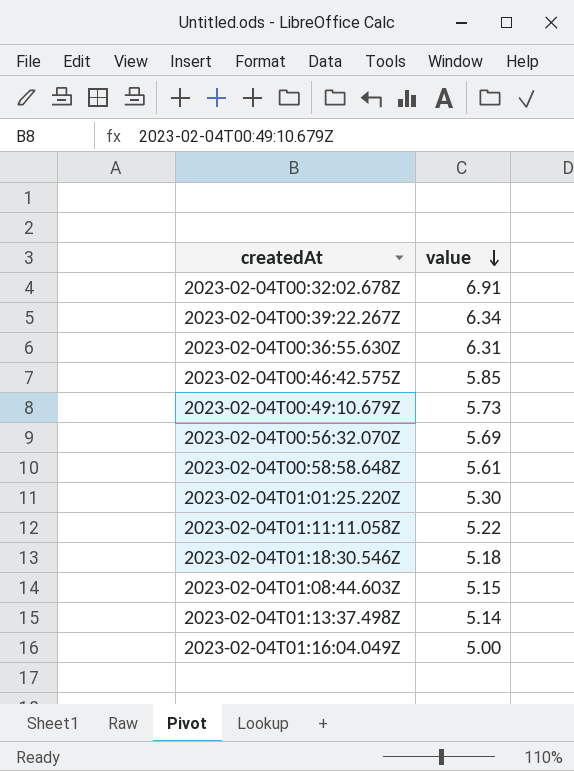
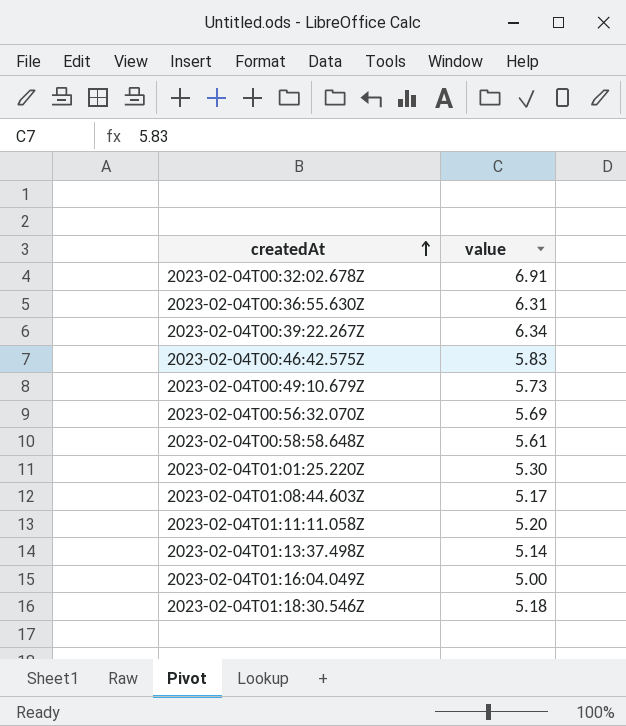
row order: value descending -> createdAt ascending
2023-02-04T00:46:42.575Z | value: 5.85 -> 5.83
2023-02-04T01:08:44.603Z | value: 5.15 -> 5.17
2023-02-04T01:11:11.058Z | value: 5.22 -> 5.20

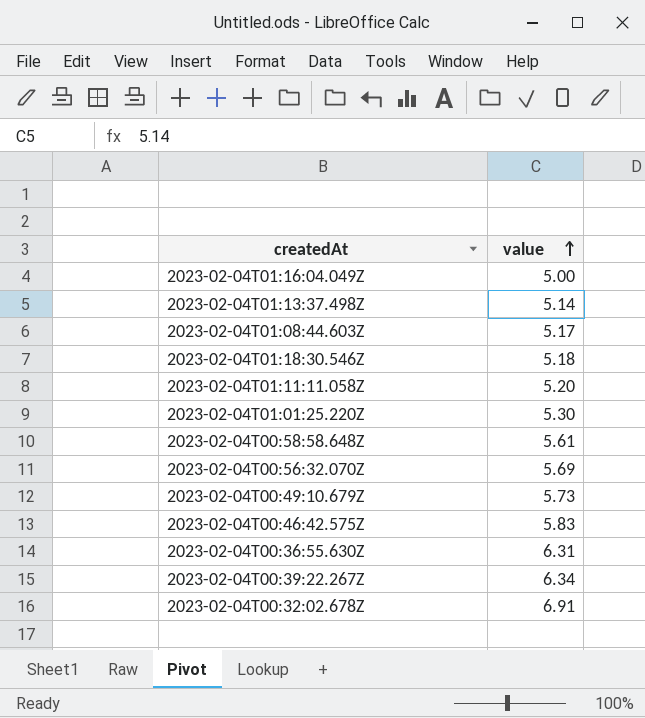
row order: createdAt ascending -> value ascending

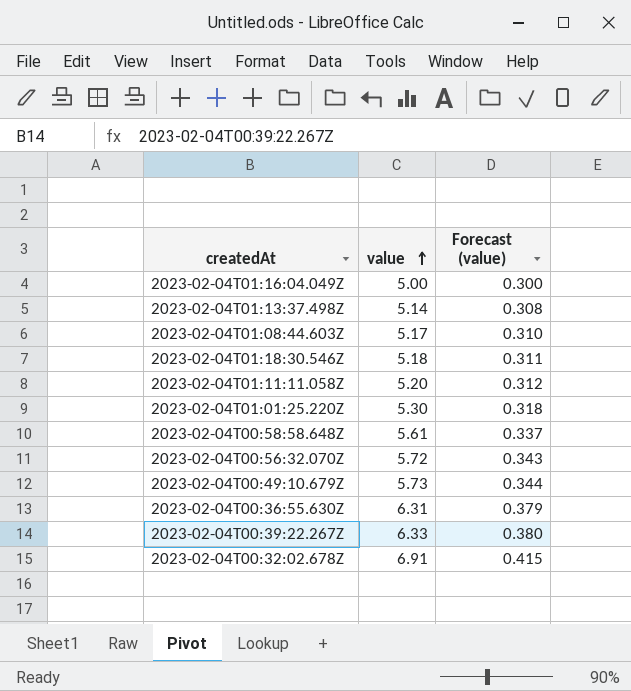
column Forecast (value) | formula: none -> [value] * 0.06
row 2023-02-04T00:46:42.575Z: 5.83 -> none
2023-02-04T00:56:32.070Z | value: 5.69 -> 5.72
2023-02-04T00:39:22.267Z | value: 6.34 -> 6.33

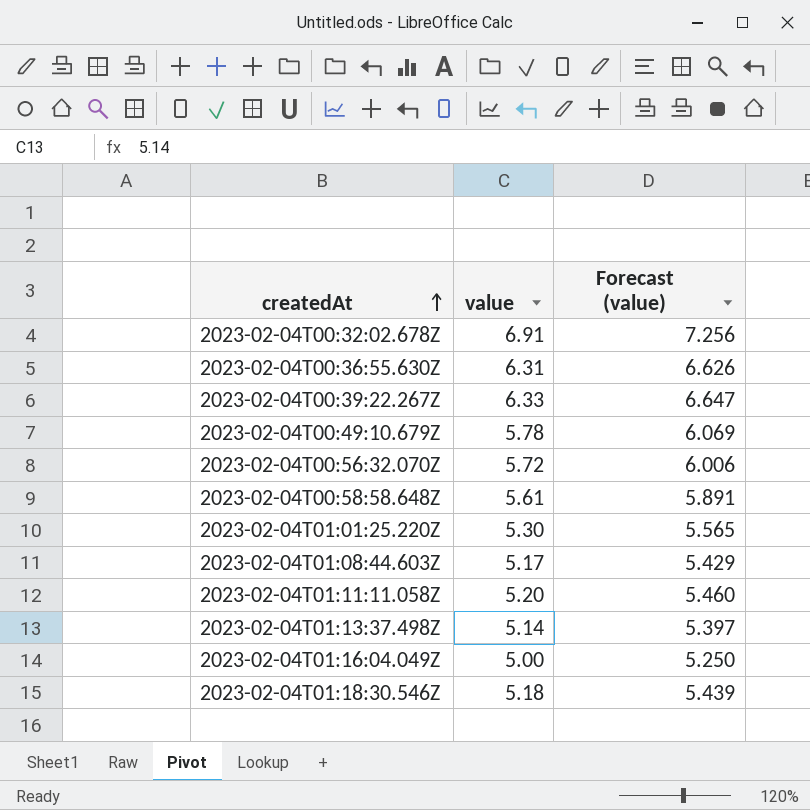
row order: value ascending -> createdAt ascending
column Forecast (value) | formula: [value] * 0.06 -> [value] * 1.05
2023-02-04T00:49:10.679Z | value: 5.73 -> 5.78

